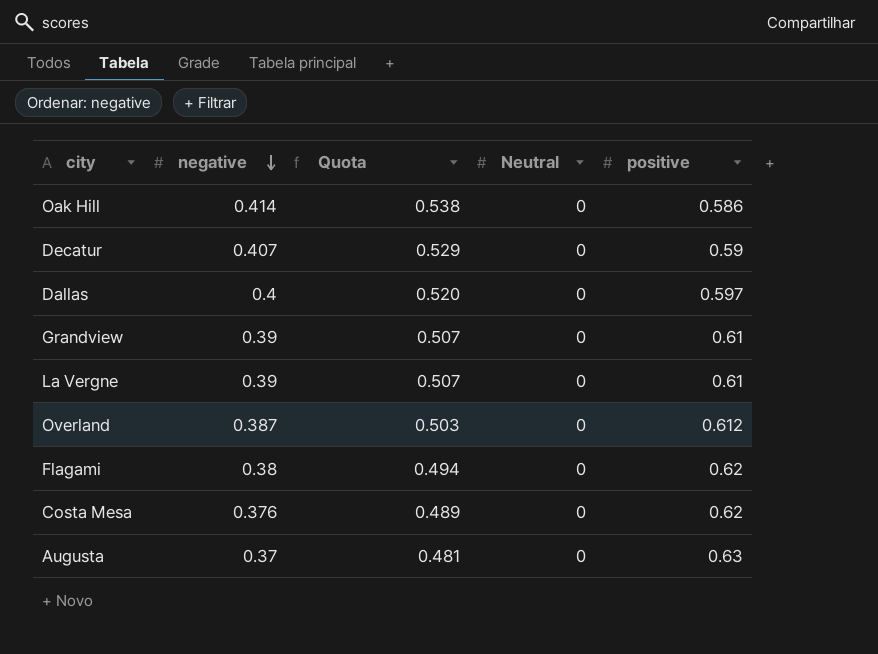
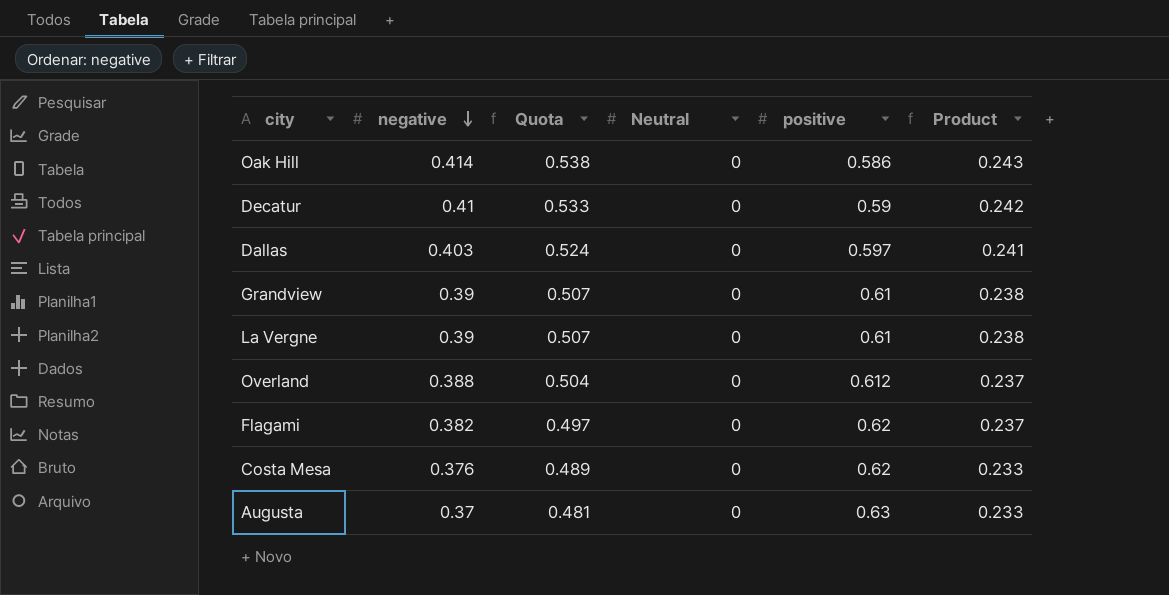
column Product | formula: none -> [negative] * [positive]
Decatur | negative: 0.407 -> 0.41
Decatur | Quota: 0.529 -> 0.533
Dallas | negative: 0.4 -> 0.403
Dallas | Quota: 0.520 -> 0.524
Overland | negative: 0.387 -> 0.388
Overland | Quota: 0.503 -> 0.504
Flagami | negative: 0.38 -> 0.382
Flagami | Quota: 0.494 -> 0.497

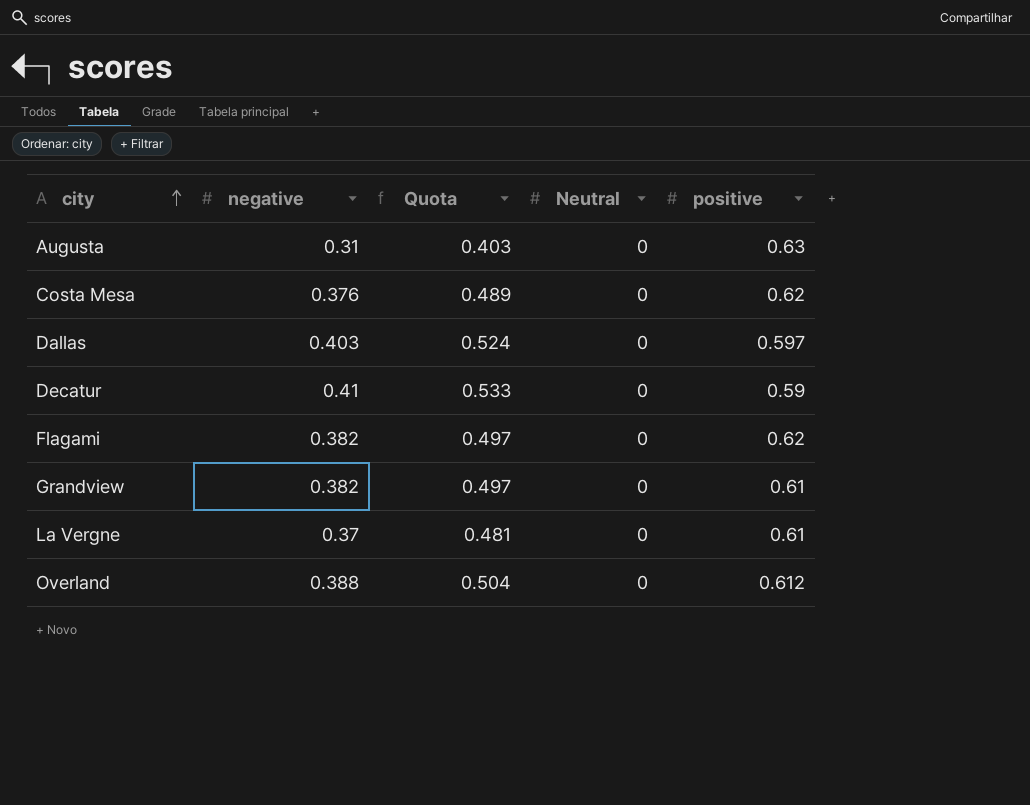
row order: negative descending -> city ascending
column Product | formula: [negative] * [positive] -> none
row Oak Hill: 0.414 | 0.538 | 0 | 0.586 | 0.243 -> none
Augusta | negative: 0.37 -> 0.31
Augusta | Quota: 0.481 -> 0.403
Grandview | negative: 0.39 -> 0.382
Grandview | Quota: 0.507 -> 0.497
La Vergne | negative: 0.39 -> 0.37
La Vergne | Quota: 0.507 -> 0.481

